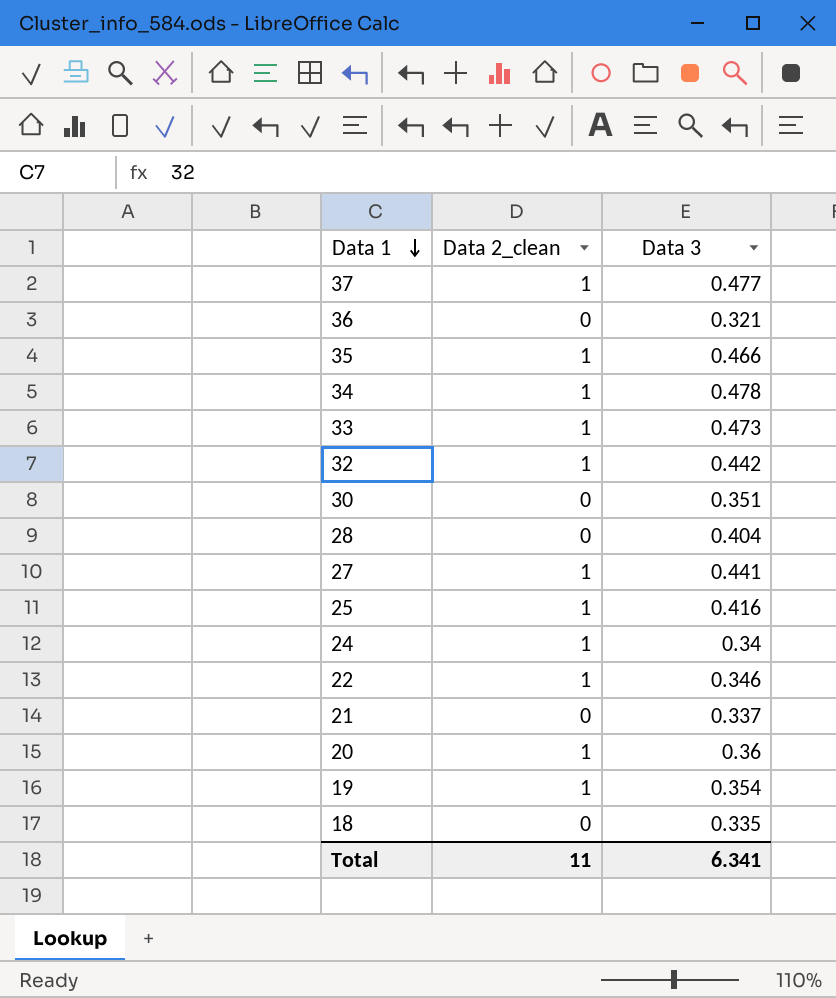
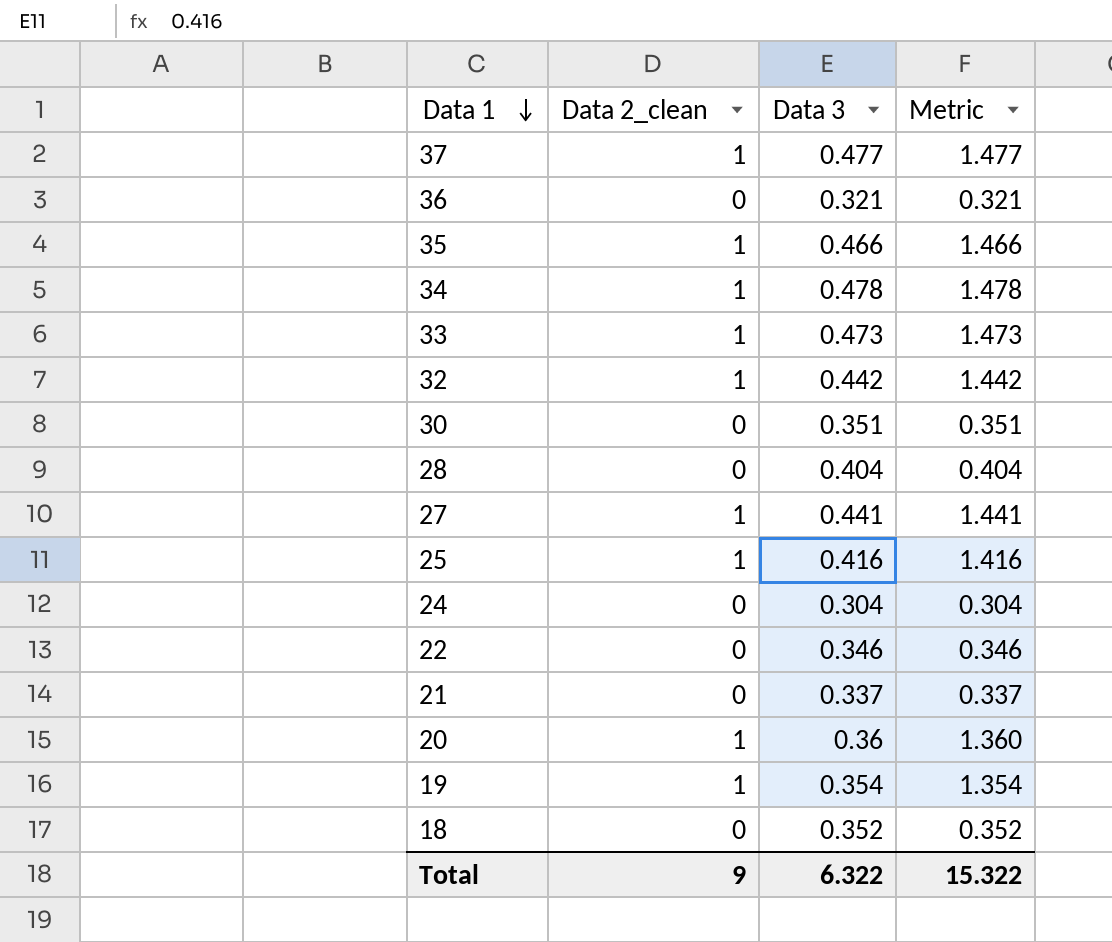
column Metric | formula: none -> [Data 2_clean] + [Data 3]
24 | Data 2_clean: 1 -> 0
24 | Data 3: 0.34 -> 0.304
22 | Data 2_clean: 1 -> 0
18 | Data 3: 0.335 -> 0.352
Total | Data 2_clean: 11 -> 9
Total | Data 3: 6.341 -> 6.322

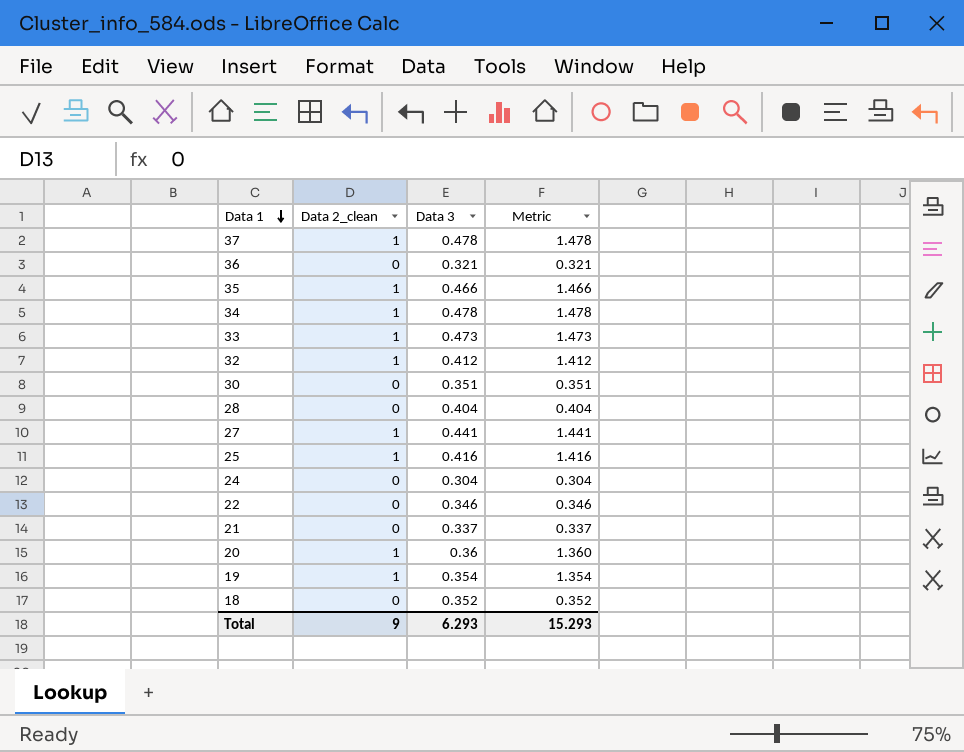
37 | Data 3: 0.477 -> 0.478
37 | Metric: 1.477 -> 1.478
32 | Data 3: 0.442 -> 0.412
32 | Metric: 1.442 -> 1.412
Total | Data 3: 6.322 -> 6.293
Total | Metric: 15.322 -> 15.293

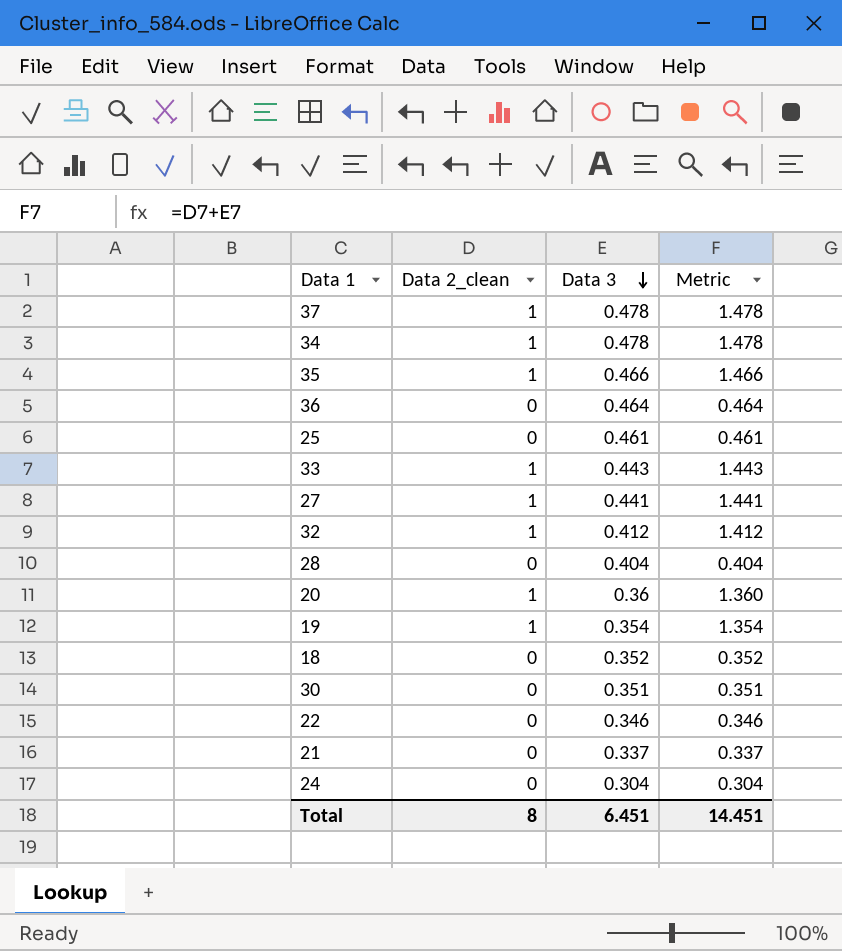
row order: Data 1 descending -> Data 3 descending
36 | Data 3: 0.321 -> 0.464
36 | Metric: 0.321 -> 0.464
25 | Data 2_clean: 1 -> 0
25 | Data 3: 0.416 -> 0.461
25 | Metric: 1.416 -> 0.461
33 | Data 3: 0.473 -> 0.443
33 | Metric: 1.473 -> 1.443
Total | Data 2_clean: 9 -> 8
Total | Data 3: 6.293 -> 6.451
Total | Metric: 15.293 -> 14.451

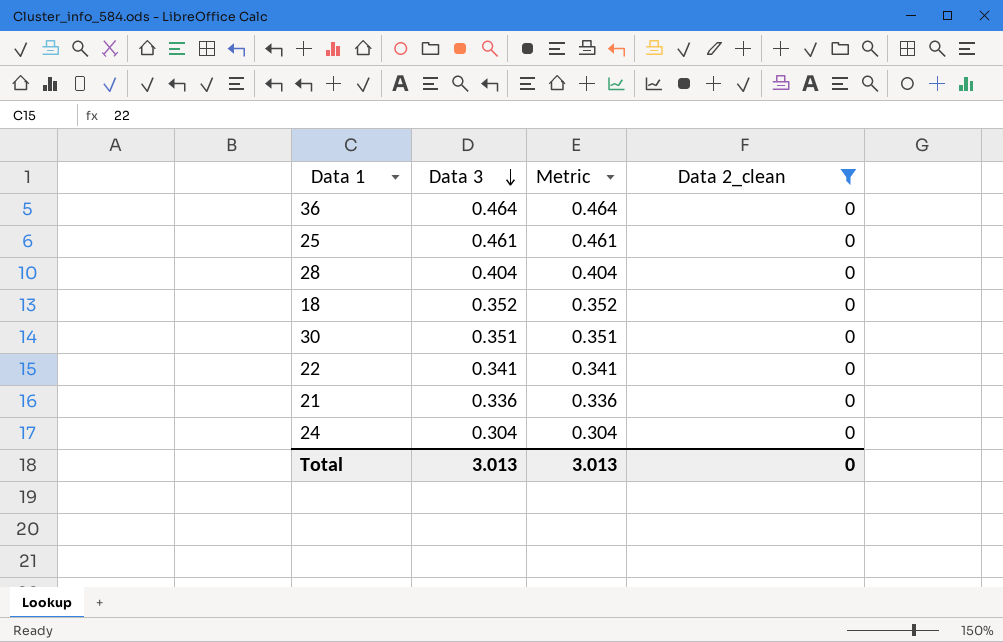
filter: none -> Data 2_clean = 0
column Data 2_clean | position: 2 -> 4
22 | Data 3: 0.346 -> 0.341
22 | Metric: 0.346 -> 0.341
21 | Data 3: 0.337 -> 0.336
21 | Metric: 0.337 -> 0.336
Total | Data 3: 6.451 -> 3.013
Total | Metric: 14.451 -> 3.013
Total | Data 2_clean: 8 -> 0

